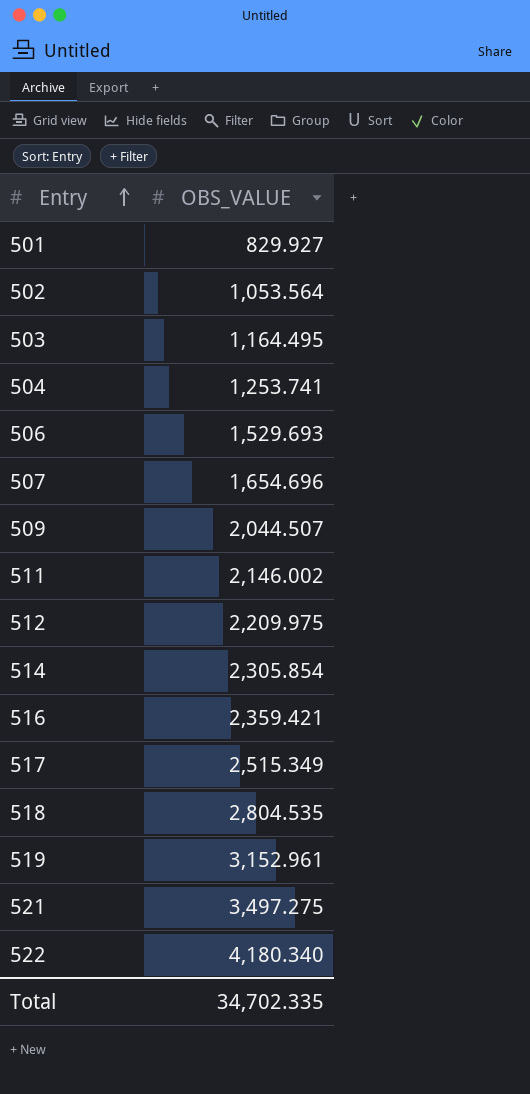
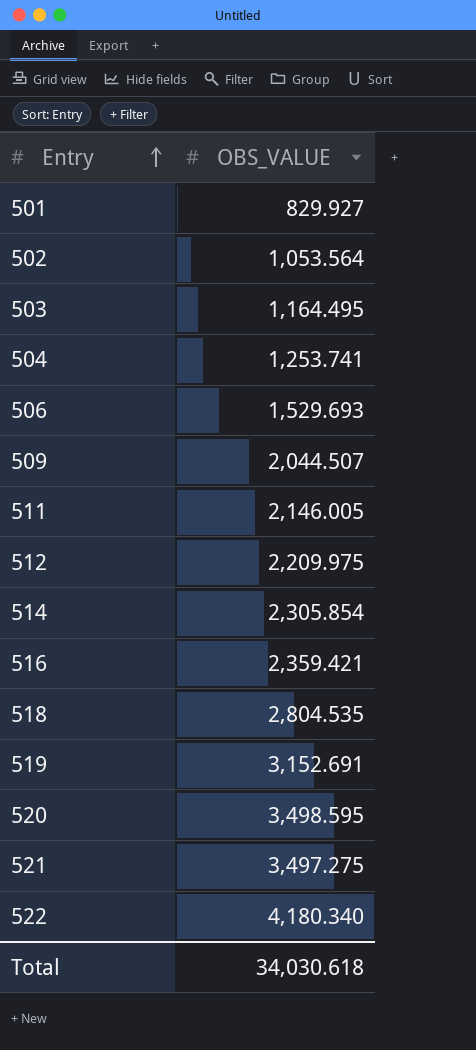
row 507: 1,654.696 -> none
row 517: 2,515.349 -> none
511 | OBS_VALUE: 2,146.002 -> 2,146.005
519 | OBS_VALUE: 3,152.961 -> 3,152.691
row 520: none -> 3,498.595
Total | OBS_VALUE: 34,702.335 -> 34,030.618

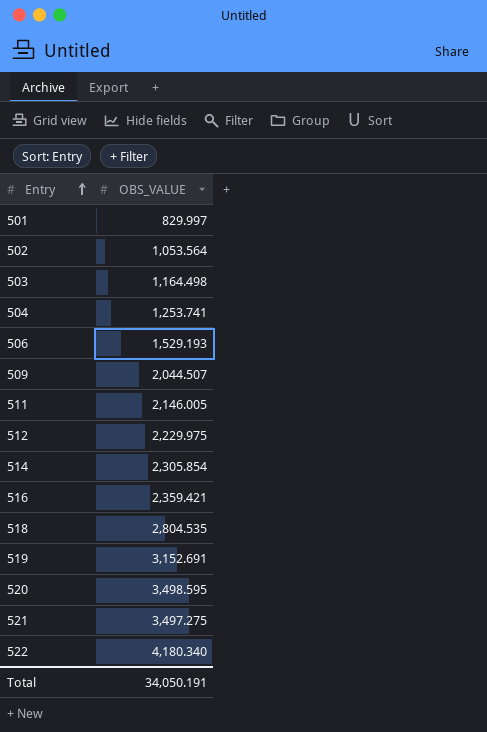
501 | OBS_VALUE: 829.927 -> 829.997
503 | OBS_VALUE: 1,164.495 -> 1,164.498
506 | OBS_VALUE: 1,529.693 -> 1,529.193
512 | OBS_VALUE: 2,209.975 -> 2,229.975
Total | OBS_VALUE: 34,030.618 -> 34,050.191

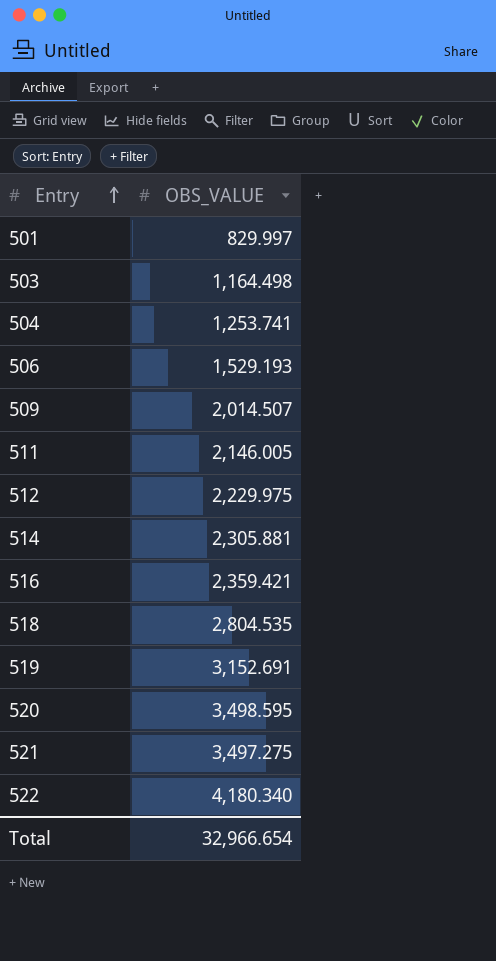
row 502: 1,053.564 -> none
509 | OBS_VALUE: 2,044.507 -> 2,014.507
514 | OBS_VALUE: 2,305.854 -> 2,305.881
Total | OBS_VALUE: 34,050.191 -> 32,966.654

